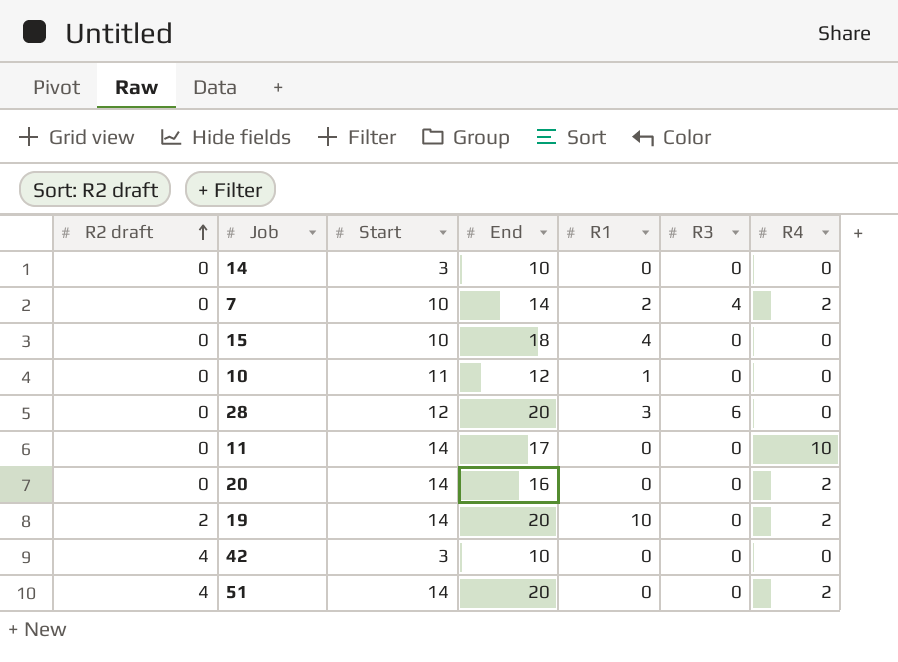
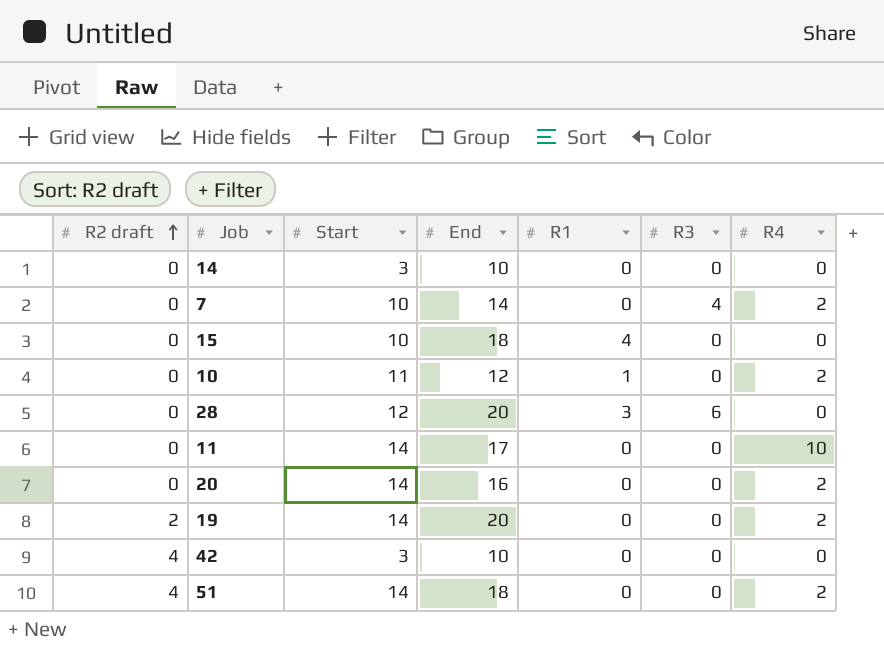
7 | R1: 2 -> 0
10 | R4: 0 -> 2
19 | R1: 10 -> 0
51 | End: 20 -> 18

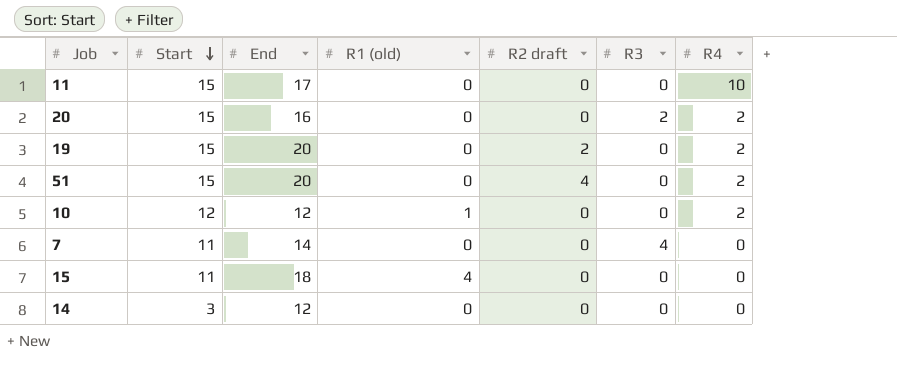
row order: R2 draft ascending -> Start descending
column name: R1 -> R1 (old)
column R2 draft | position: 1 -> 5
row 28: 0 | 12 | 20 | 3 | 6 | 0 -> none
row 42: 4 | 3 | 10 | 0 | 0 | 0 -> none
11 | Start: 14 -> 15
20 | Start: 14 -> 15
20 | R3: 0 -> 2
19 | Start: 14 -> 15
51 | Start: 14 -> 15
51 | End: 18 -> 20
10 | Start: 11 -> 12
7 | Start: 10 -> 11
7 | R4: 2 -> 0
15 | Start: 10 -> 11
14 | End: 10 -> 12

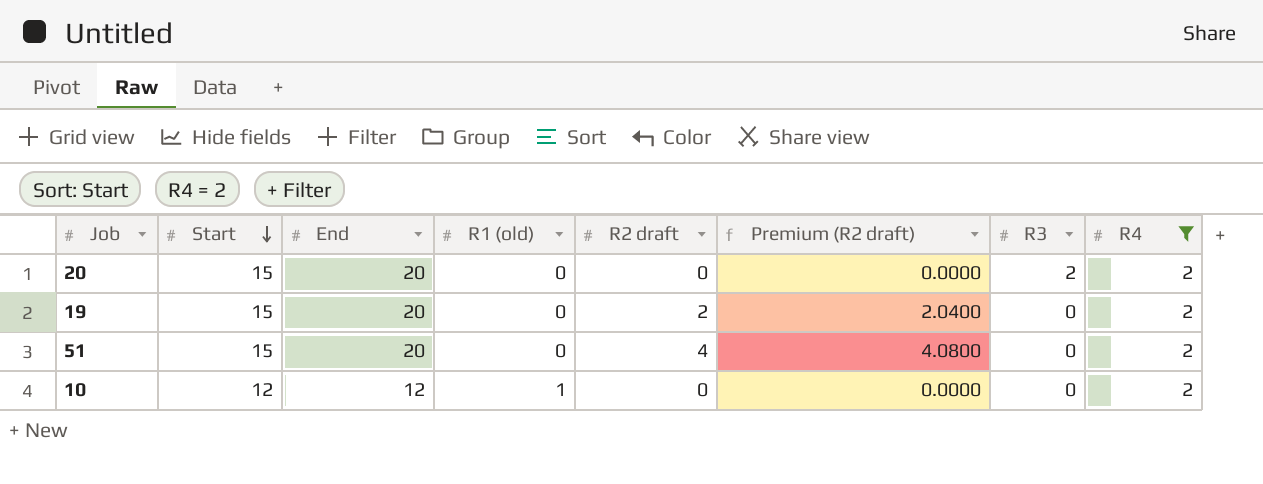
filter: none -> R4 = 2
column Premium (R2 draft) | formula: none -> [R2 draft] * 1.02
20 | End: 16 -> 20

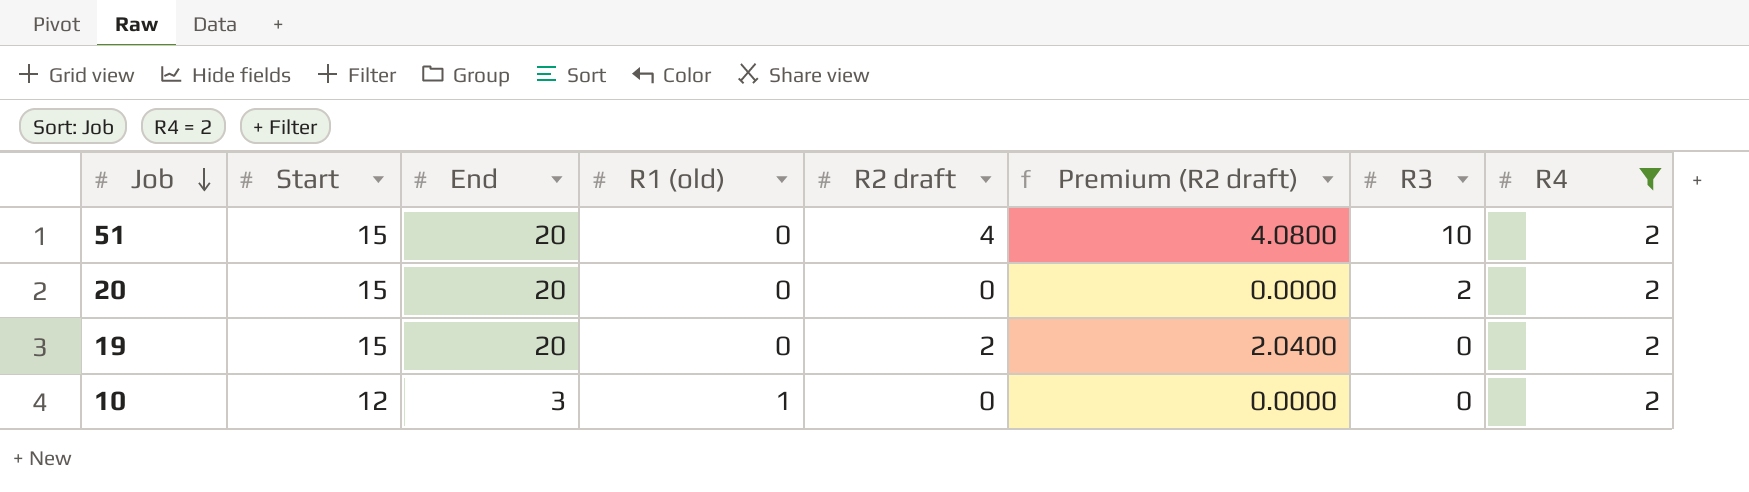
row order: Start descending -> Job descending
51 | R3: 0 -> 10
10 | End: 12 -> 3

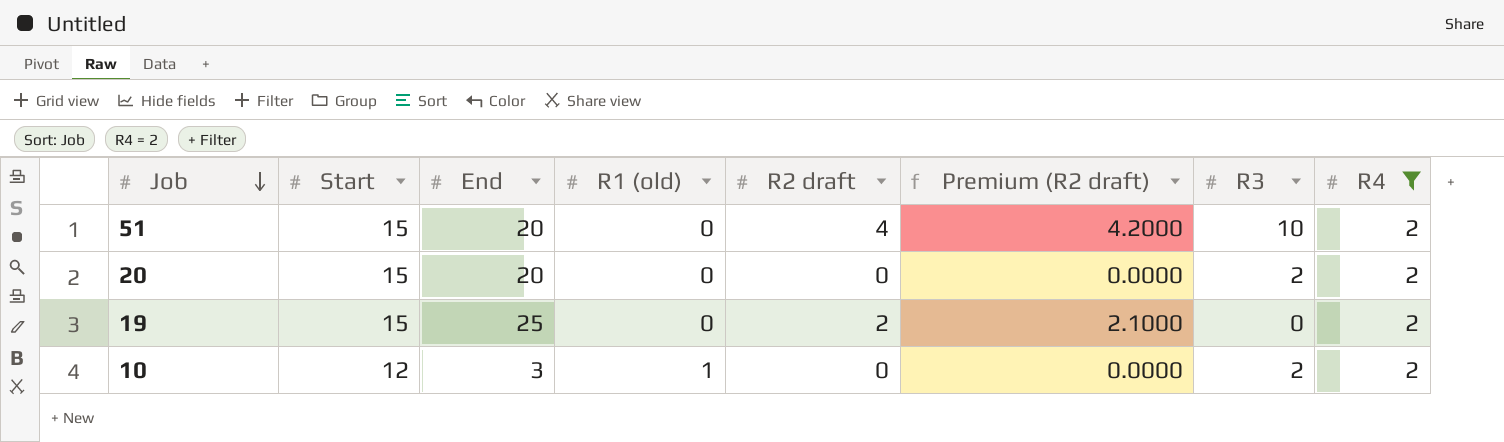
column Premium (R2 draft) | formula: [R2 draft] * 1.02 -> [R2 draft] * 1.05
19 | End: 20 -> 25
10 | R3: 0 -> 2

